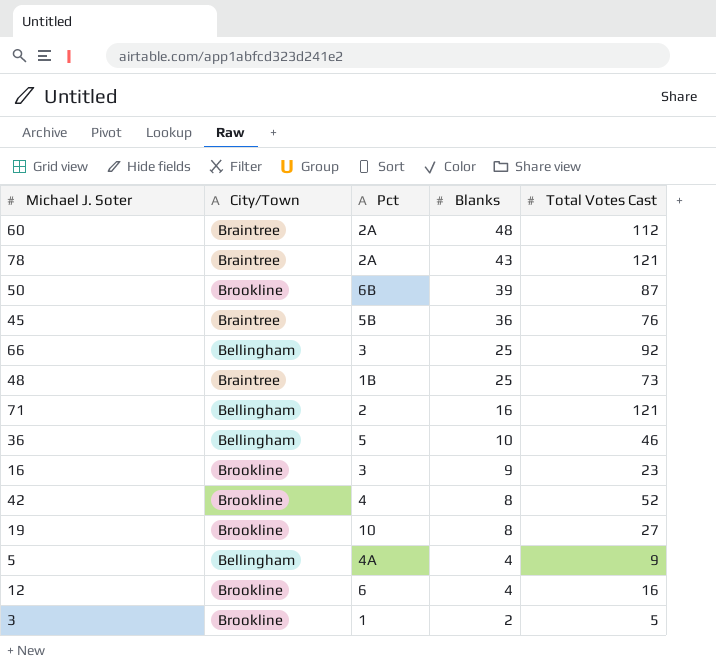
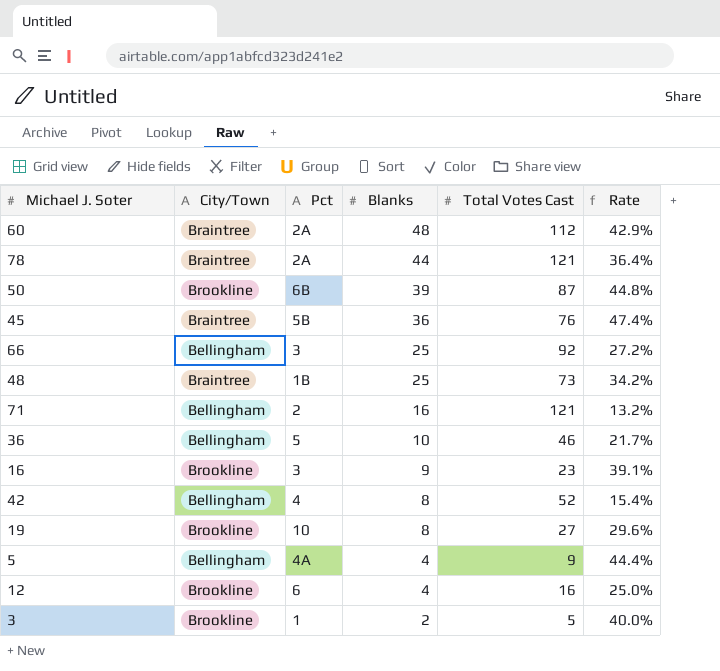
column Rate | formula: none -> [Blanks] / [Total Votes Cast]
78 | Blanks: 43 -> 44
42 | City/Town: Brookline -> Bellingham

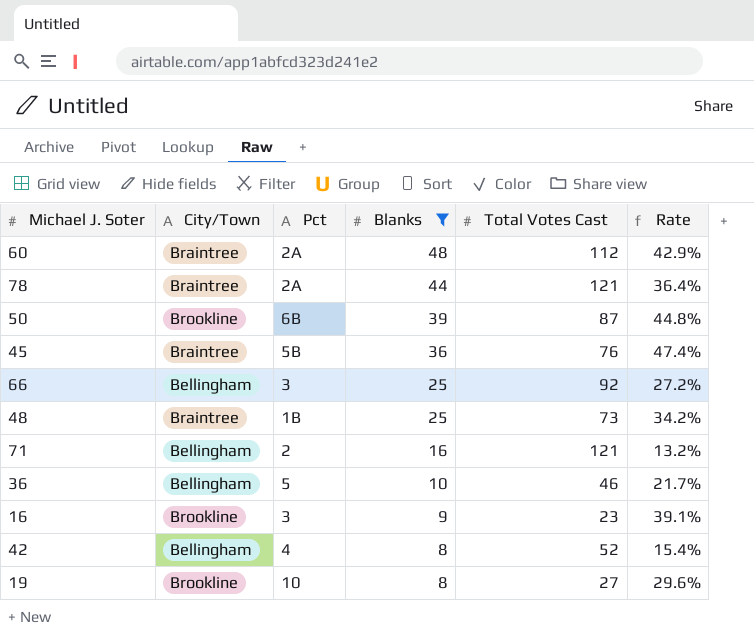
filter: none -> Blanks >= 8

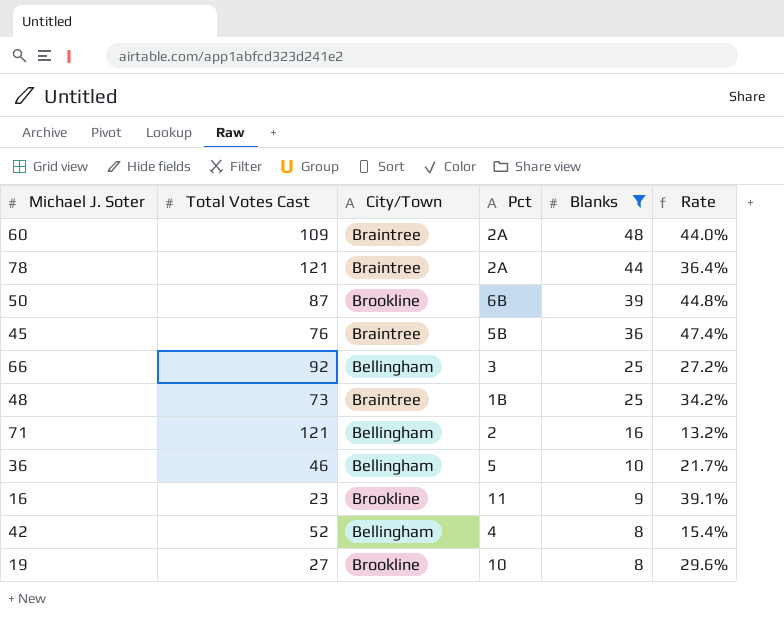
column Total Votes Cast | position: 5 -> 2
60 | Total Votes Cast: 112 -> 109
60 | Rate: 42.9% -> 44.0%
16 | Pct: 3 -> 11

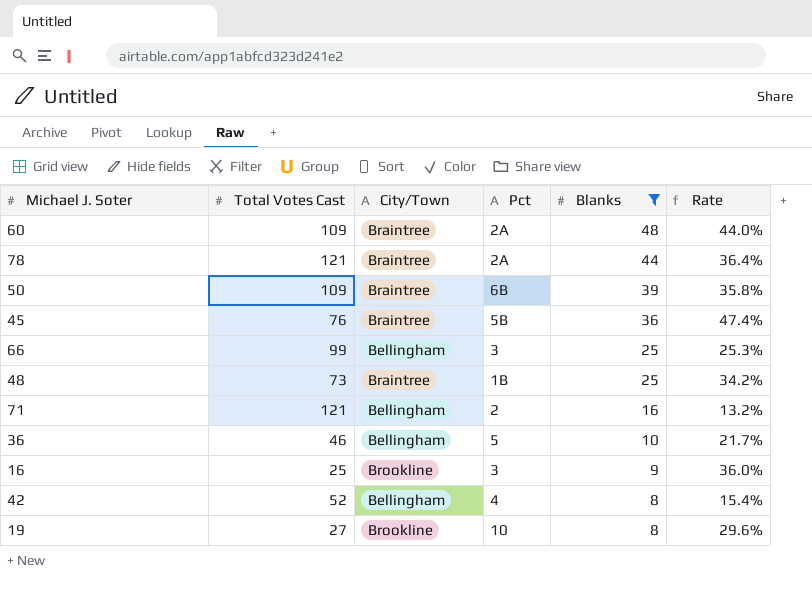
50 | Total Votes Cast: 87 -> 109
50 | City/Town: Brookline -> Braintree
50 | Rate: 44.8% -> 35.8%
66 | Total Votes Cast: 92 -> 99
66 | Rate: 27.2% -> 25.3%
16 | Total Votes Cast: 23 -> 25
16 | Pct: 11 -> 3
16 | Rate: 39.1% -> 36.0%

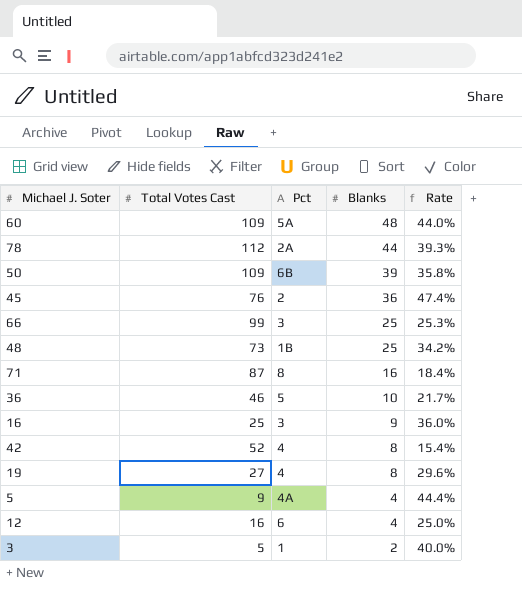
filter: Blanks >= 8 -> none
column City/Town | position: 3 -> none
60 | Pct: 2A -> 5A
78 | Total Votes Cast: 121 -> 112
78 | Rate: 36.4% -> 39.3%
45 | Pct: 5B -> 2
71 | Total Votes Cast: 121 -> 87
71 | Pct: 2 -> 8
71 | Rate: 13.2% -> 18.4%
19 | Pct: 10 -> 4

